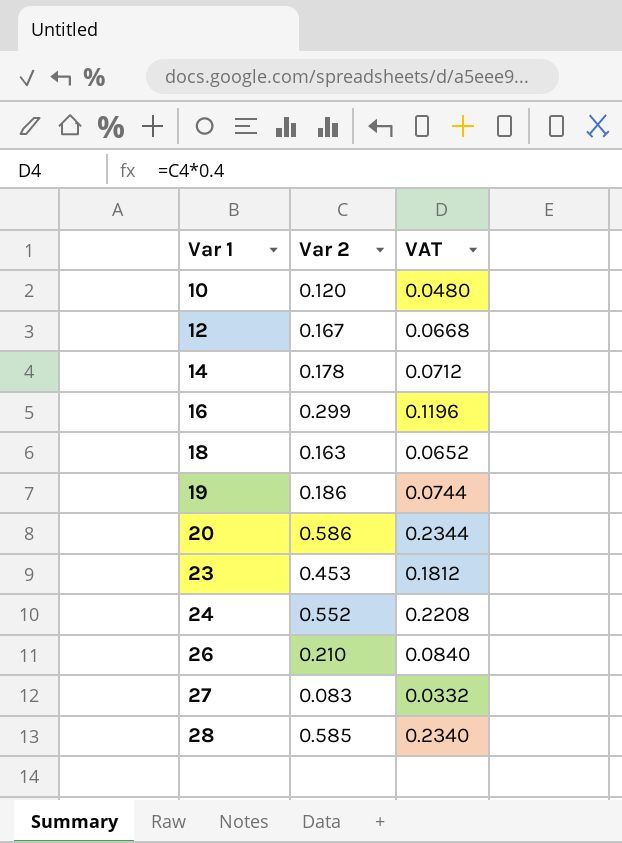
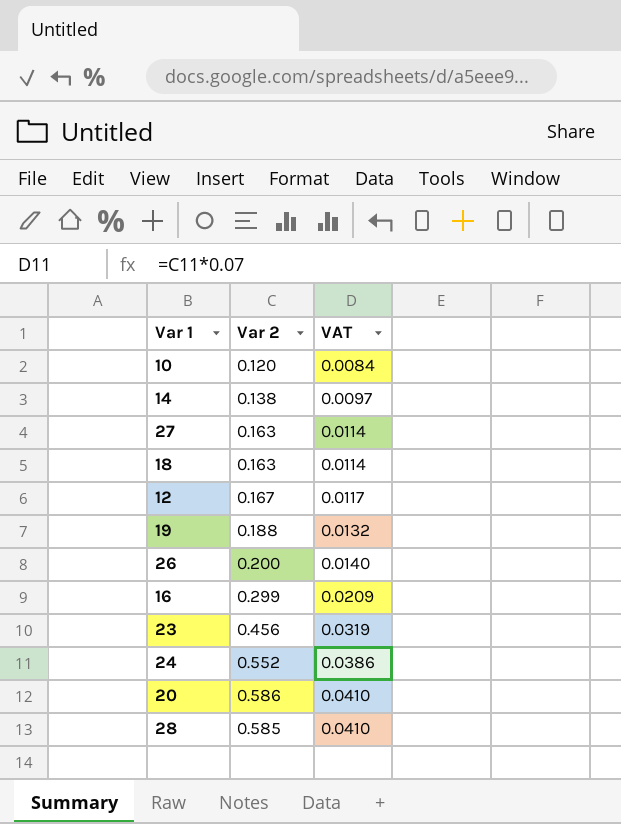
row order: Var 1 ascending -> VAT ascending
column VAT | formula: [Var 2] * 0.4 -> [Var 2] * 0.07
14 | Var 2: 0.178 -> 0.138
27 | Var 2: 0.083 -> 0.163
19 | Var 2: 0.186 -> 0.188
26 | Var 2: 0.210 -> 0.200
23 | Var 2: 0.453 -> 0.456

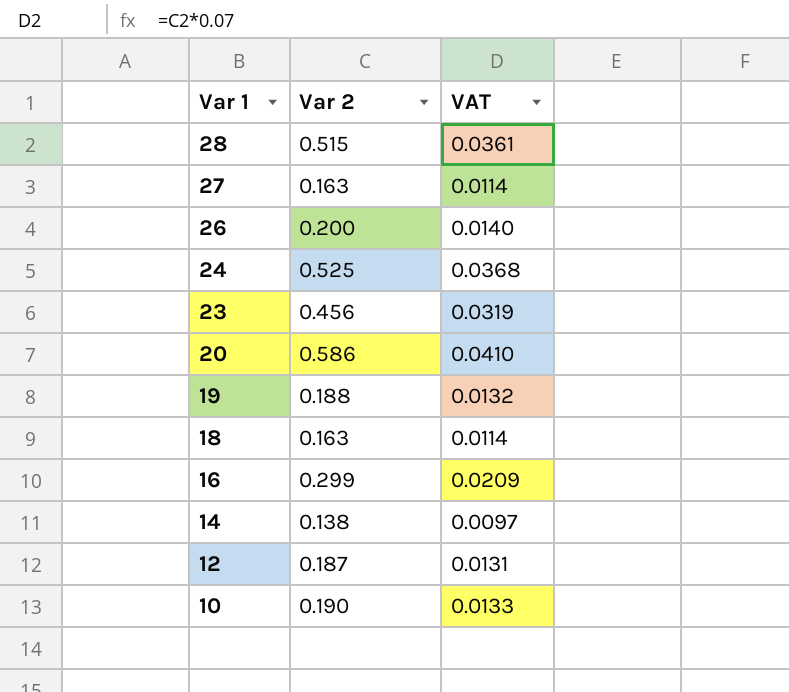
row order: VAT ascending -> Var 1 descending
28 | Var 2: 0.585 -> 0.515
28 | VAT: 0.0410 -> 0.0361
24 | Var 2: 0.552 -> 0.525
24 | VAT: 0.0386 -> 0.0368
12 | Var 2: 0.167 -> 0.187
12 | VAT: 0.0117 -> 0.0131
10 | Var 2: 0.120 -> 0.190
10 | VAT: 0.0084 -> 0.0133

